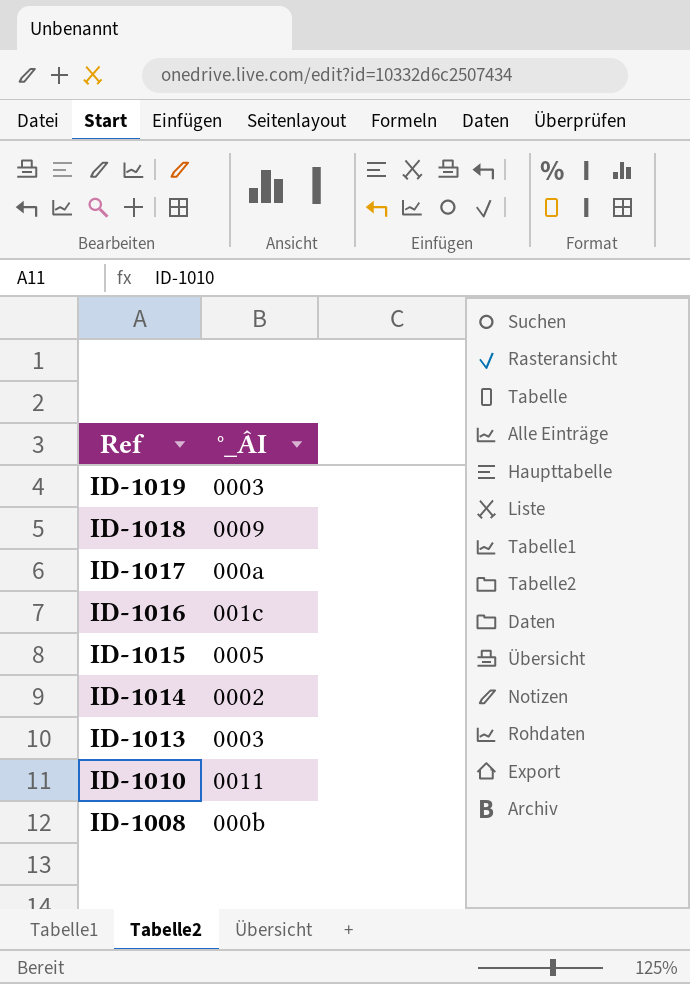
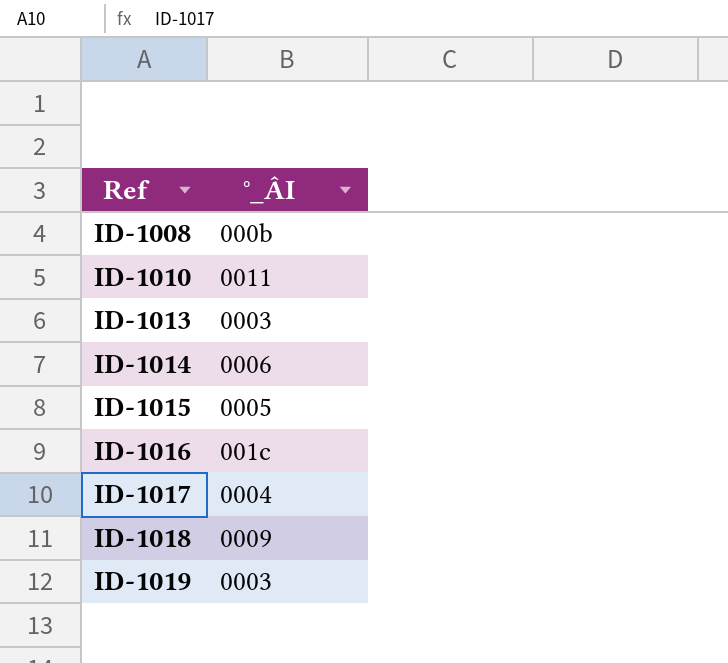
row order: Ref descending -> Ref ascending
ID-1014 | °_ÂI: 0002 -> 0006
ID-1017 | °_ÂI: 000a -> 0004

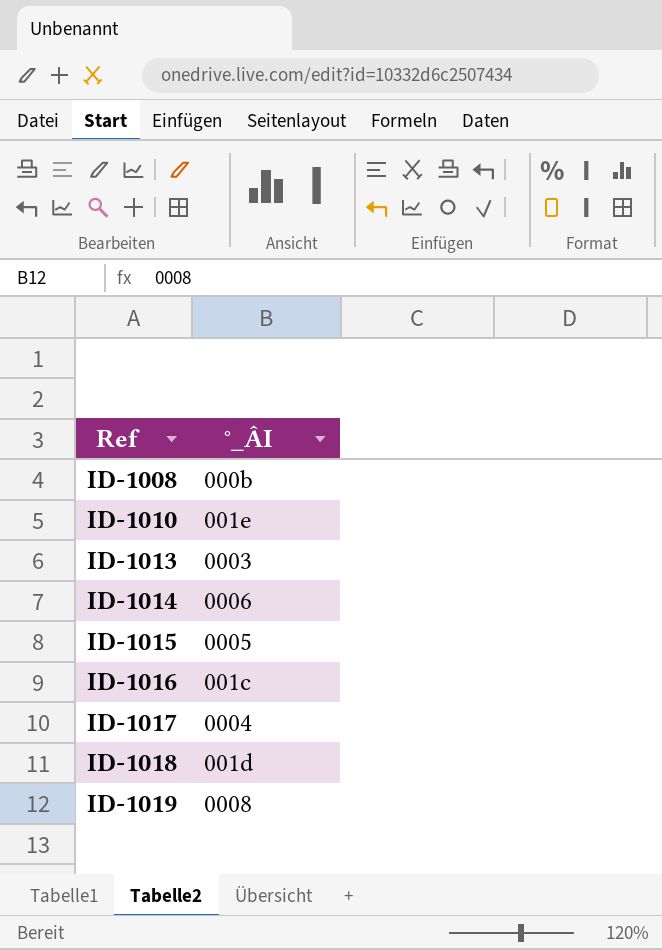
ID-1010 | °_ÂI: 0011 -> 001e
ID-1018 | °_ÂI: 0009 -> 001d
ID-1019 | °_ÂI: 0003 -> 0008

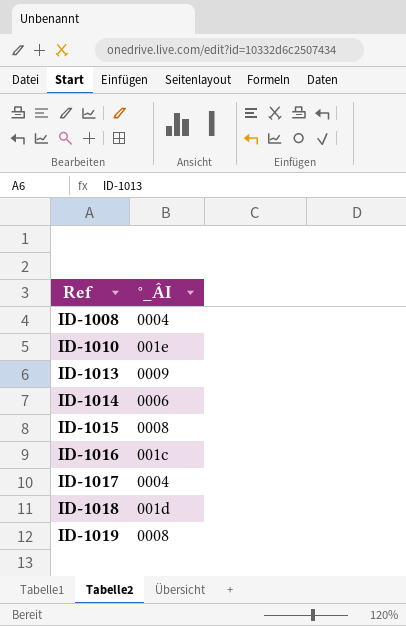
ID-1008 | °_ÂI: 000b -> 0004
ID-1013 | °_ÂI: 0003 -> 0009
ID-1015 | °_ÂI: 0005 -> 0008

